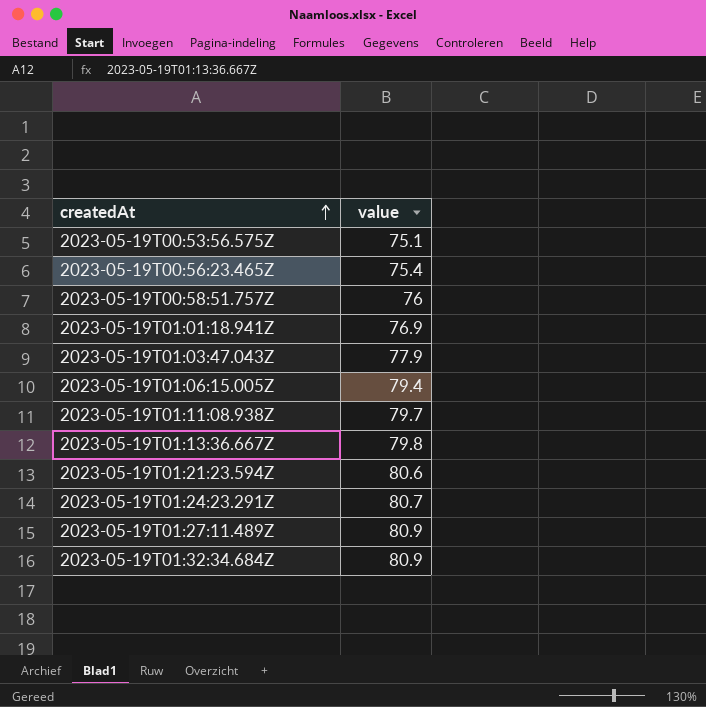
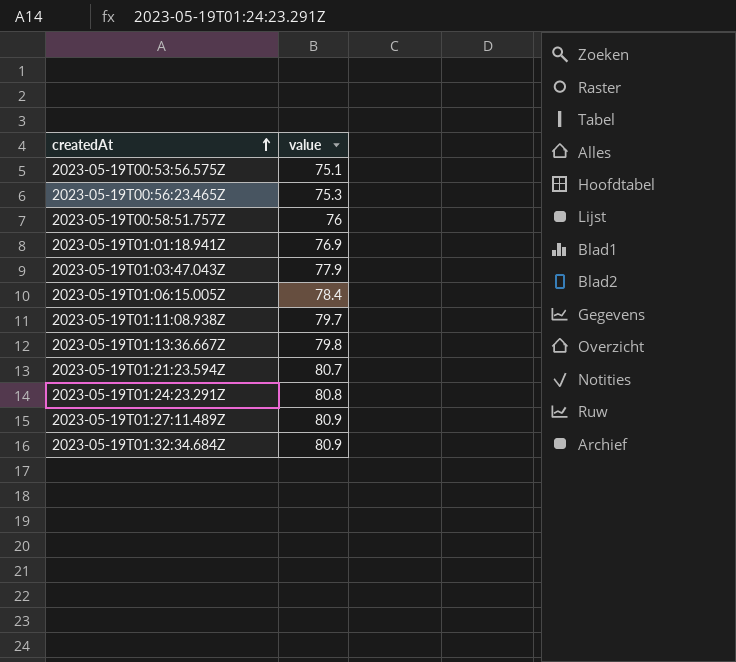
2023-05-19T00:56:23.465Z | value: 75.4 -> 75.3
2023-05-19T01:06:15.005Z | value: 79.4 -> 78.4
2023-05-19T01:21:23.594Z | value: 80.6 -> 80.7
2023-05-19T01:24:23.291Z | value: 80.7 -> 80.8

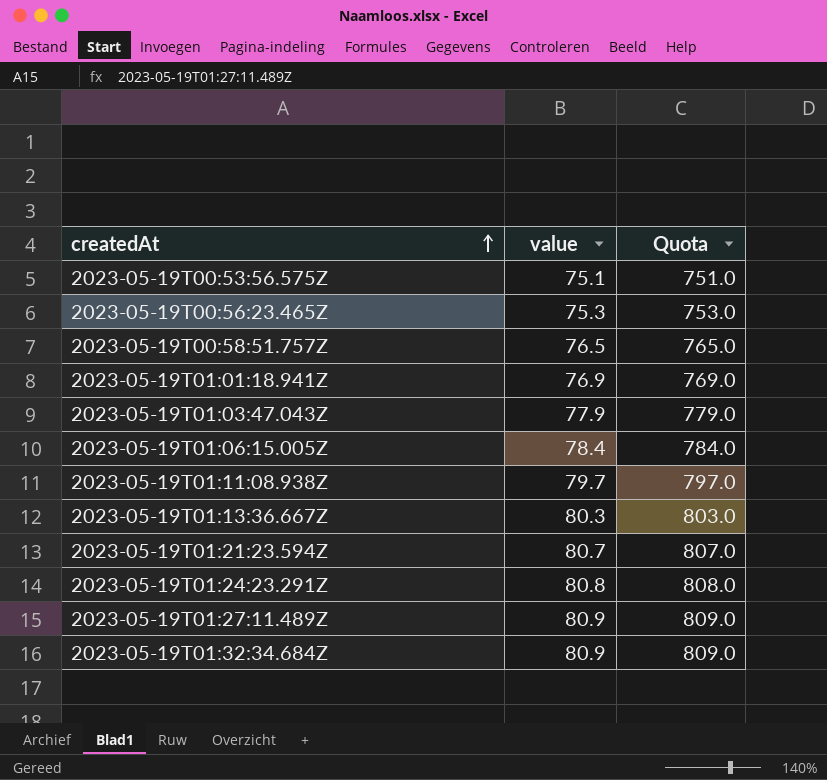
column Quota | formula: none -> [value] * 10
2023-05-19T00:58:51.757Z | value: 76 -> 76.5
2023-05-19T01:13:36.667Z | value: 79.8 -> 80.3

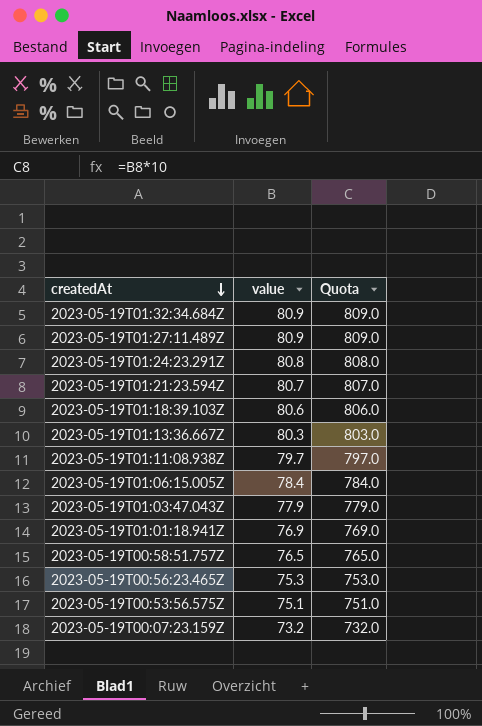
row order: createdAt ascending -> createdAt descending
row 2023-05-19T01:18:39.103Z: none -> 80.6 | 806.0
row 2023-05-19T00:07:23.159Z: none -> 73.2 | 732.0

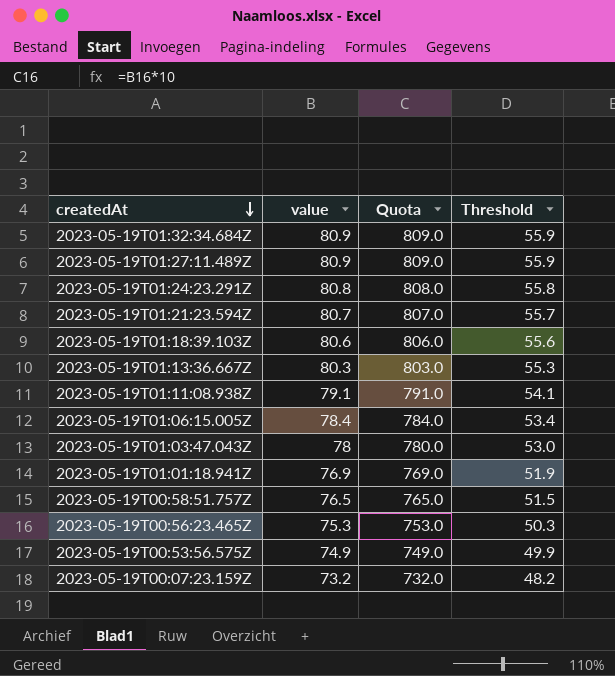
column Threshold | formula: none -> [value] - 25
2023-05-19T01:11:08.938Z | value: 79.7 -> 79.1
2023-05-19T01:11:08.938Z | Quota: 797.0 -> 791.0
2023-05-19T01:03:47.043Z | value: 77.9 -> 78
2023-05-19T01:03:47.043Z | Quota: 779.0 -> 780.0
2023-05-19T00:53:56.575Z | value: 75.1 -> 74.9
2023-05-19T00:53:56.575Z | Quota: 751.0 -> 749.0

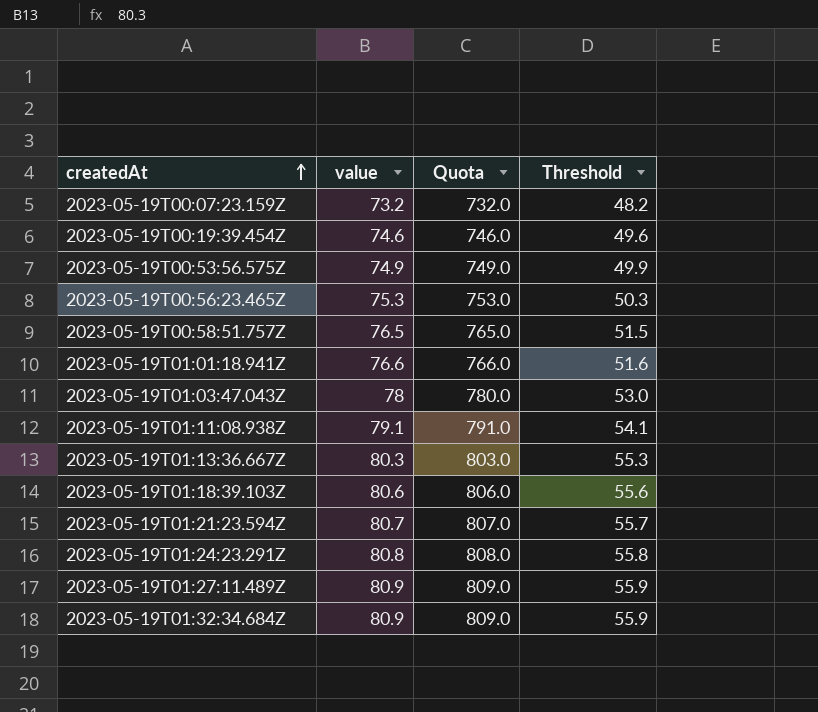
row order: createdAt descending -> createdAt ascending
row 2023-05-19T01:06:15.005Z: 78.4 | 784.0 | 53.4 -> none
row 2023-05-19T00:19:39.454Z: none -> 74.6 | 746.0 | 49.6
2023-05-19T01:01:18.941Z | value: 76.9 -> 76.6
2023-05-19T01:01:18.941Z | Quota: 769.0 -> 766.0
2023-05-19T01:01:18.941Z | Threshold: 51.9 -> 51.6

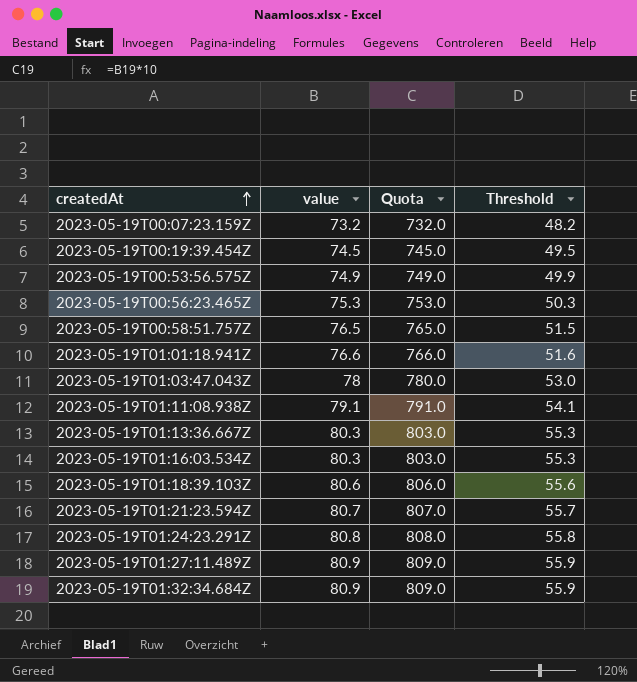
2023-05-19T00:19:39.454Z | value: 74.6 -> 74.5
2023-05-19T00:19:39.454Z | Quota: 746.0 -> 745.0
2023-05-19T00:19:39.454Z | Threshold: 49.6 -> 49.5
row 2023-05-19T01:16:03.534Z: none -> 80.3 | 803.0 | 55.3

